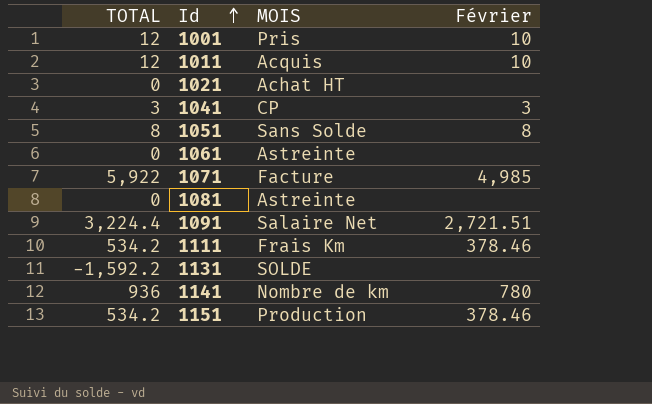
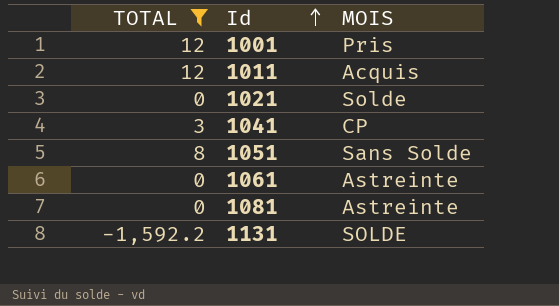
filter: none -> TOTAL <= 12
column Février | position: 4 -> none
1021 | MOIS: Achat HT -> Solde

